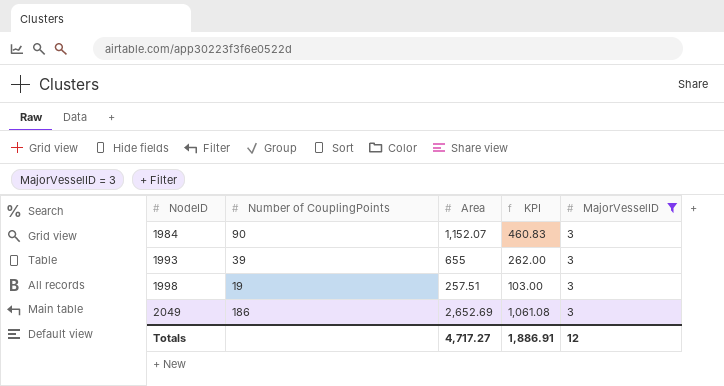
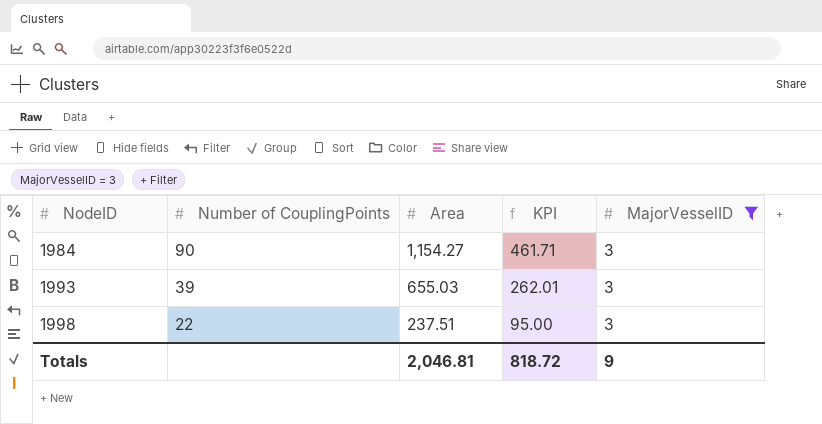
row 2049: 186 | 2,652.69 | 1,061.08 | 3 -> none
1984 | Area: 1,152.07 -> 1,154.27
1984 | KPI: 460.83 -> 461.71
1993 | Area: 655 -> 655.03
1993 | KPI: 262.00 -> 262.01
1998 | Number of CouplingPoints: 19 -> 22
1998 | Area: 257.51 -> 237.51
1998 | KPI: 103.00 -> 95.00
Totals | Area: 4,717.27 -> 2,046.81
Totals | KPI: 1,886.91 -> 818.72
Totals | MajorVesselID: 12 -> 9

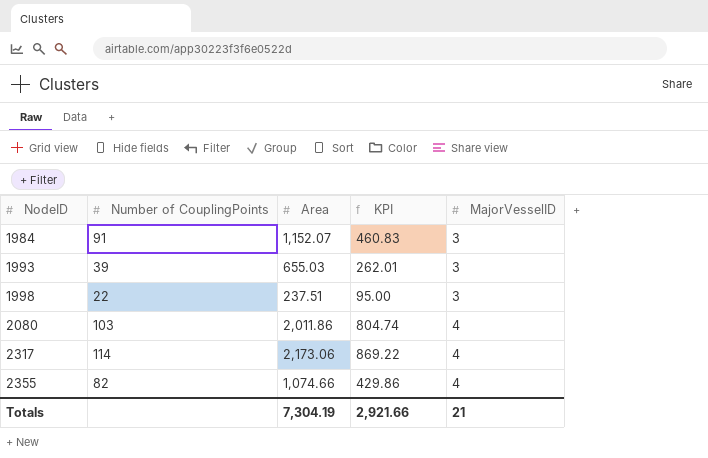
filter: MajorVesselID = 3 -> none
1984 | Number of CouplingPoints: 90 -> 91
1984 | Area: 1,154.27 -> 1,152.07
1984 | KPI: 461.71 -> 460.83
Totals | Area: 2,046.81 -> 7,304.19
Totals | KPI: 818.72 -> 2,921.66
Totals | MajorVesselID: 9 -> 21

